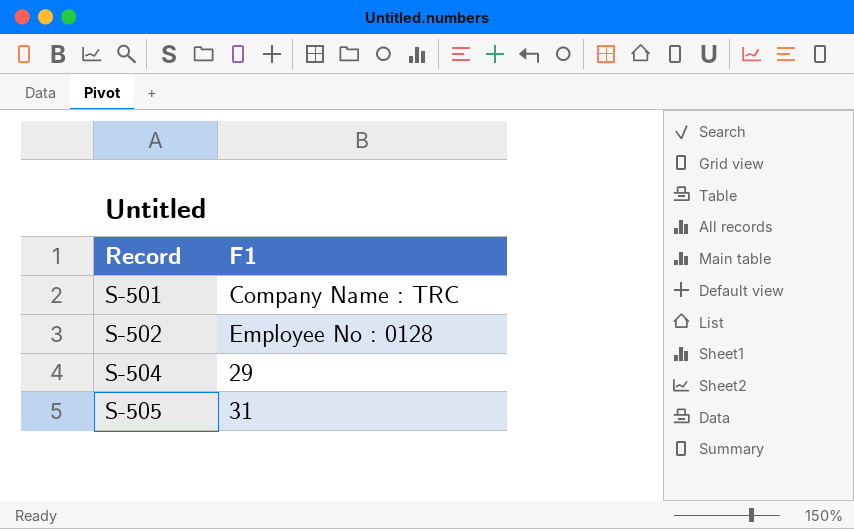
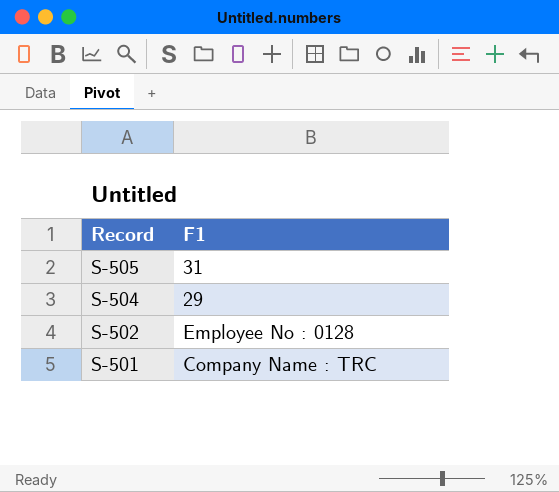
row order: Record ascending -> Record descending

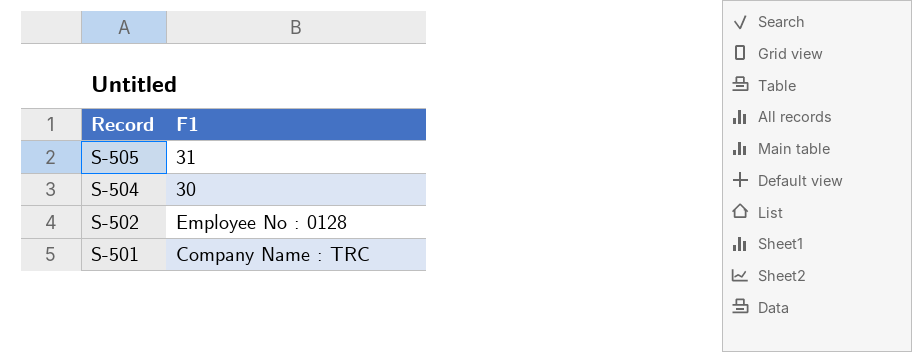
S-504 | F1: 29 -> 30

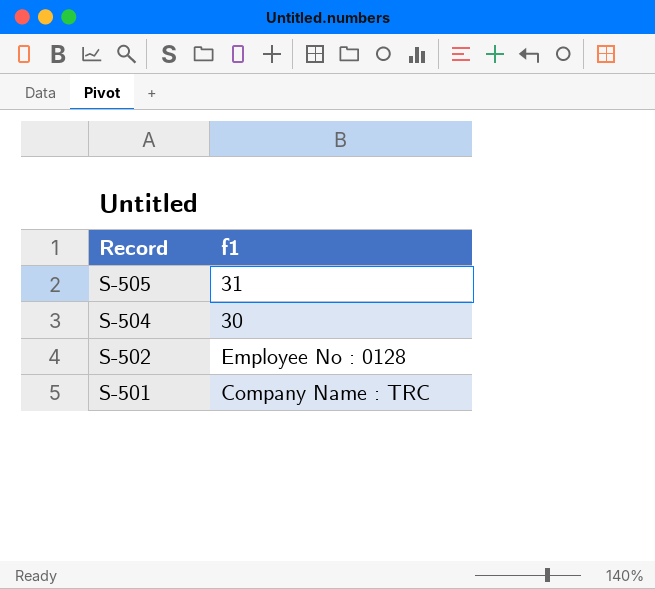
column name: F1 -> f1

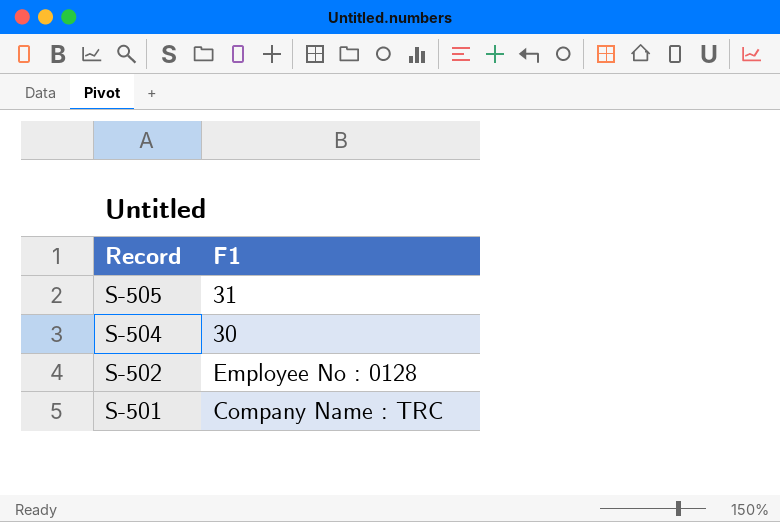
column name: f1 -> F1

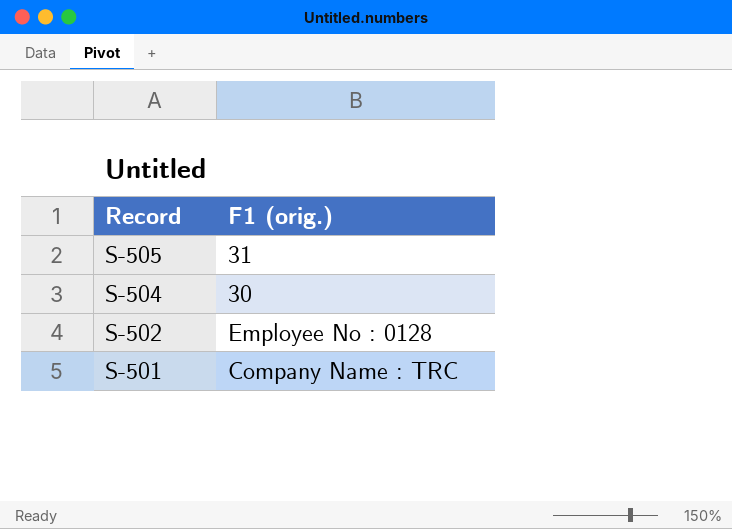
column name: F1 -> F1 (orig.)

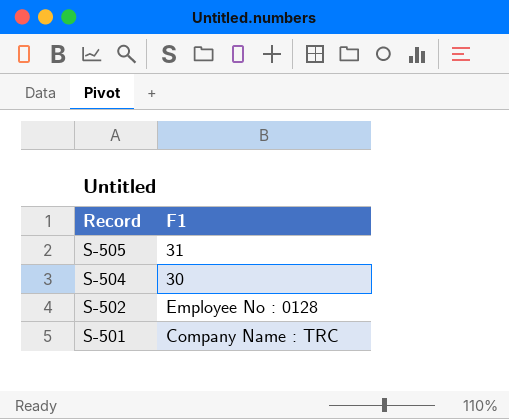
column name: F1 (orig.) -> F1

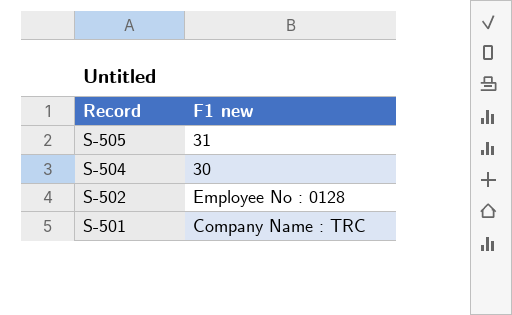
column name: F1 -> F1 new

